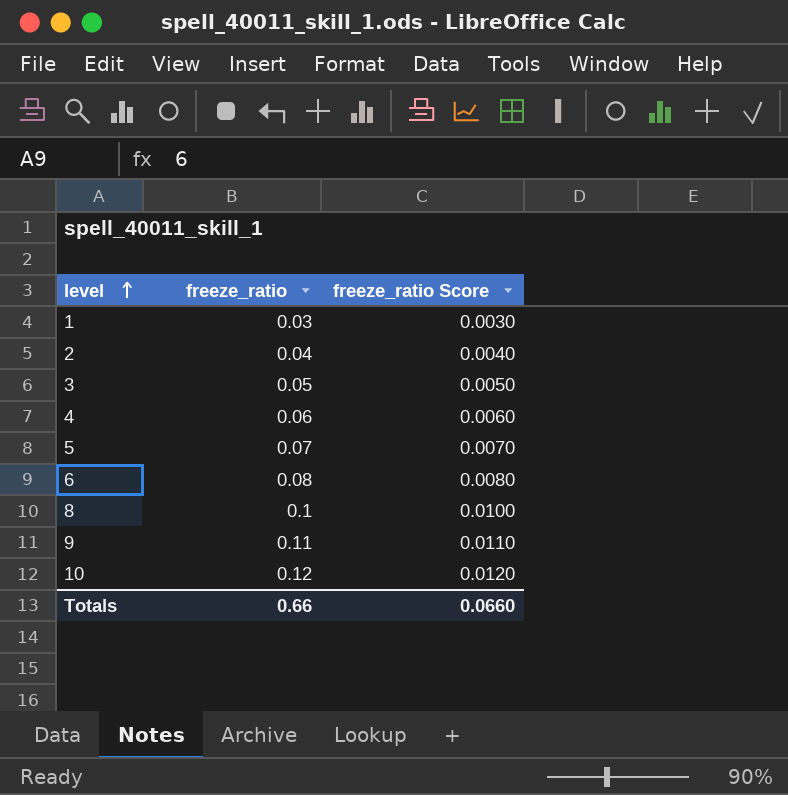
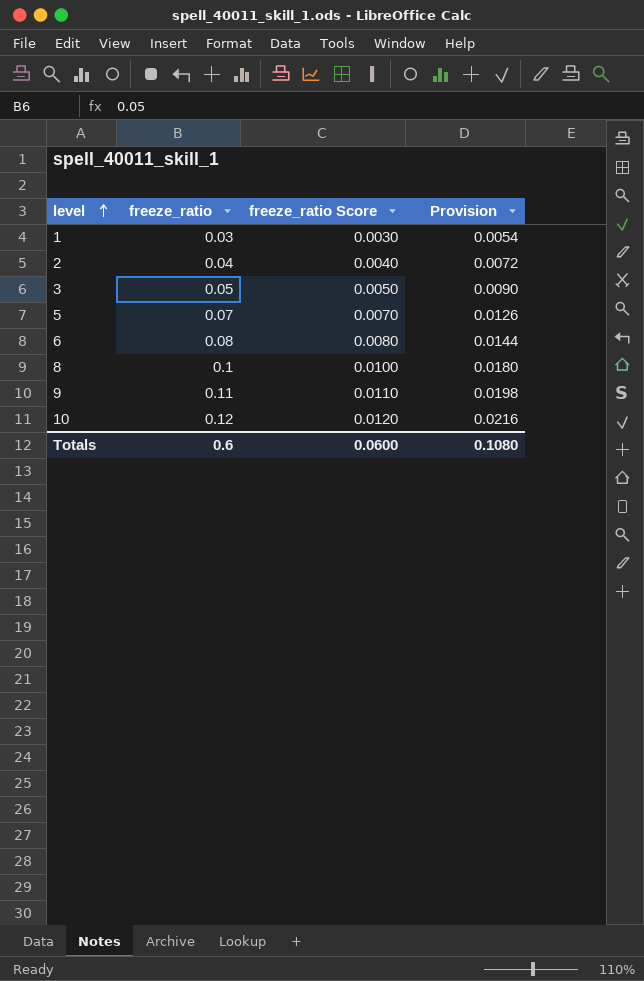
column Provision | formula: none -> [freeze_ratio] * 0.18
row 4: 0.06 | 0.0060 -> none
Totals | freeze_ratio: 0.66 -> 0.6
Totals | freeze_ratio Score: 0.0660 -> 0.0600

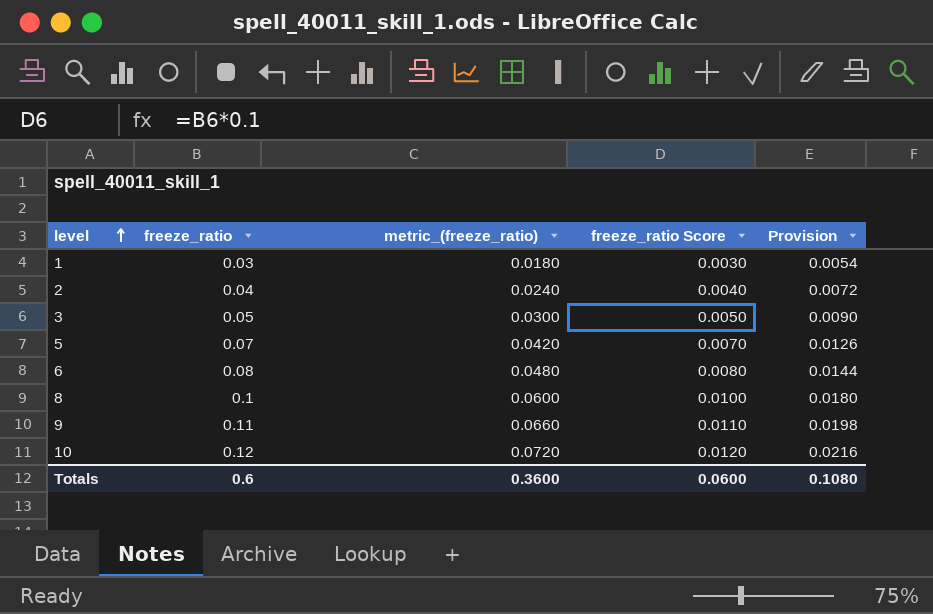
column metric_(freeze_ratio) | formula: none -> [freeze_ratio] * 0.6

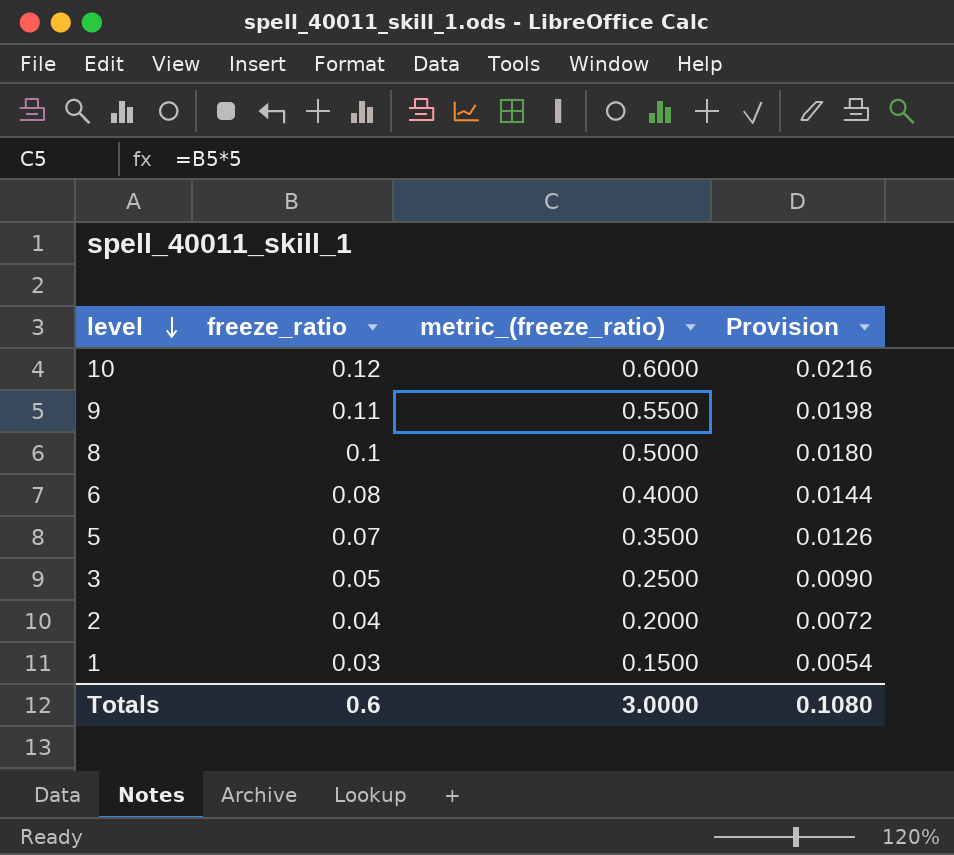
row order: level ascending -> level descending
column freeze_ratio Score | formula: [freeze_ratio] * 0.1 -> none
column metric_(freeze_ratio) | formula: [freeze_ratio] * 0.6 -> [freeze_ratio] * 5
Totals | metric_(freeze_ratio): 0.3600 -> 3.0000

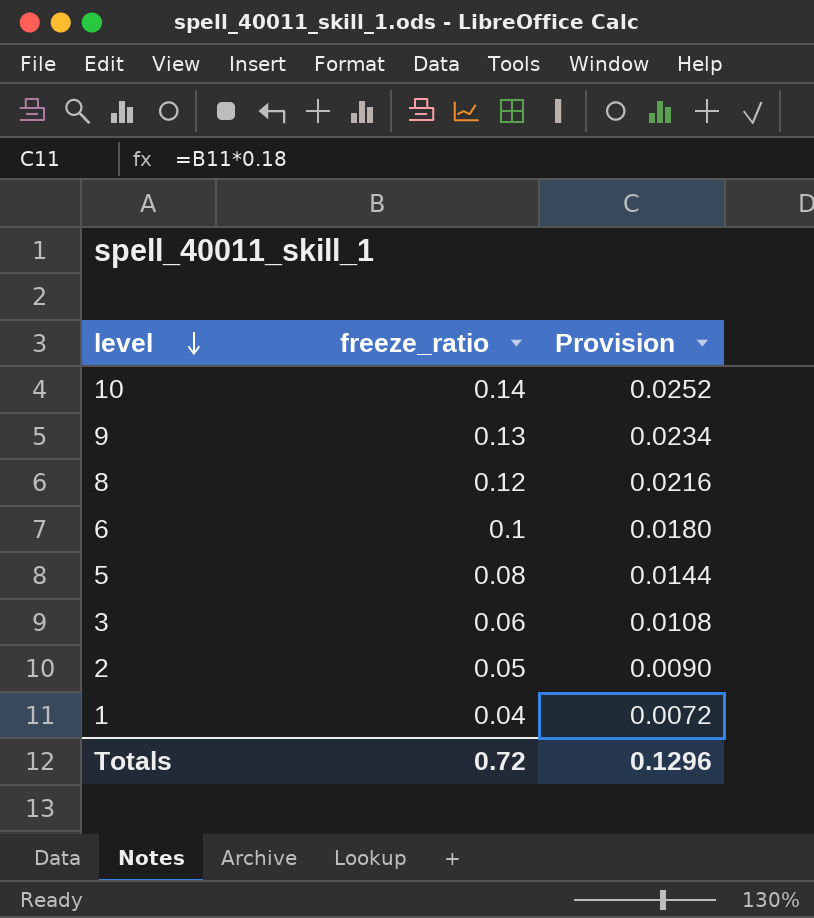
column metric_(freeze_ratio) | formula: [freeze_ratio] * 5 -> none
10 | freeze_ratio: 0.12 -> 0.14
10 | Provision: 0.0216 -> 0.0252
9 | freeze_ratio: 0.11 -> 0.13
9 | Provision: 0.0198 -> 0.0234
8 | freeze_ratio: 0.1 -> 0.12
8 | Provision: 0.0180 -> 0.0216
6 | freeze_ratio: 0.08 -> 0.1
6 | Provision: 0.0144 -> 0.0180
5 | freeze_ratio: 0.07 -> 0.08
5 | Provision: 0.0126 -> 0.0144
3 | freeze_ratio: 0.05 -> 0.06
3 | Provision: 0.0090 -> 0.0108
2 | freeze_ratio: 0.04 -> 0.05
2 | Provision: 0.0072 -> 0.0090
1 | freeze_ratio: 0.03 -> 0.04
1 | Provision: 0.0054 -> 0.0072
Totals | freeze_ratio: 0.6 -> 0.72
Totals | Provision: 0.1080 -> 0.1296

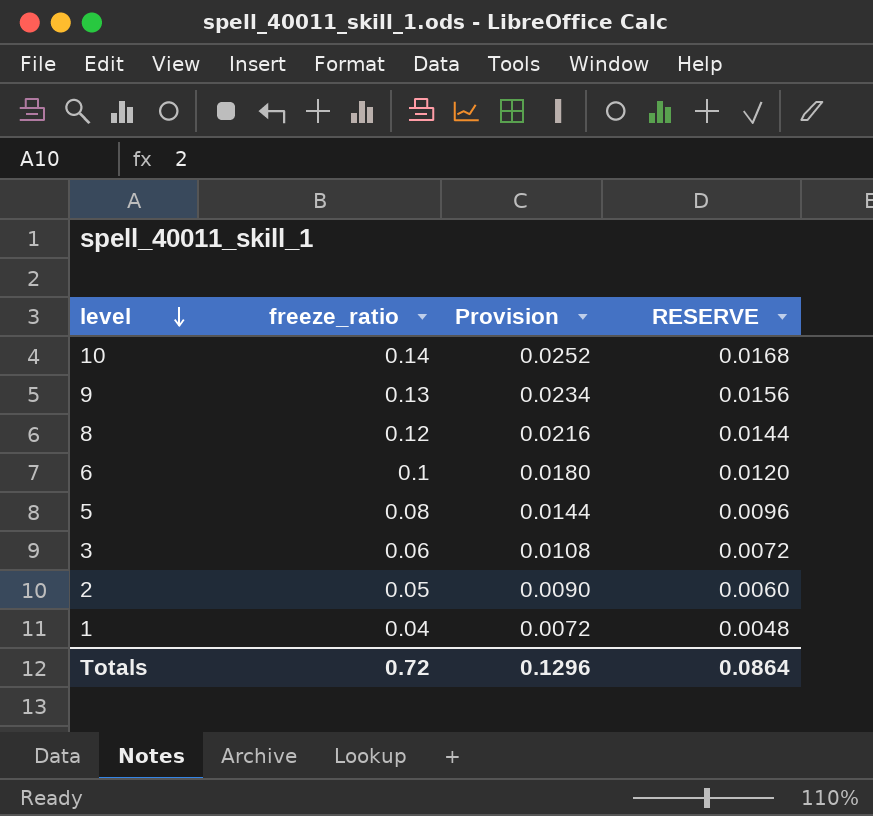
column RESERVE | formula: none -> [freeze_ratio] * 0.12

